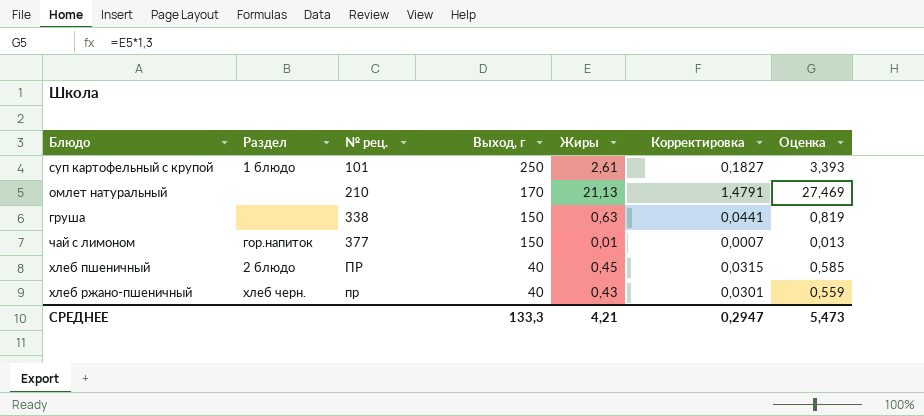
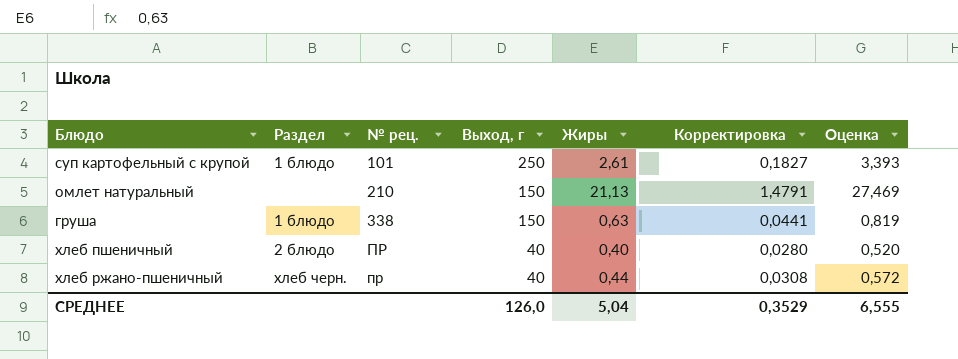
row чай с лимоном: гор.напиток | 377 | 150 | 0,01 | 0,0007 | 0,013 -> none
омлет натуральный | Выход, г: 170 -> 150
груша | Раздел: none -> 1 блюдо
хлеб пшеничный | Жиры: 0,45 -> 0,40
хлеб пшеничный | Корректировка: 0,0315 -> 0,0280
хлеб пшеничный | Оценка: 0,585 -> 0,520
хлеб ржано-пшеничный | Жиры: 0,43 -> 0,44
хлеб ржано-пшеничный | Корректировка: 0,0301 -> 0,0308
хлеб ржано-пшеничный | Оценка: 0,559 -> 0,572
СРЕДНЕЕ | Выход, г: 133,3 -> 126,0
СРЕДНЕЕ | Жиры: 4,21 -> 5,04
СРЕДНЕЕ | Корректировка: 0,2947 -> 0,3529
СРЕДНЕЕ | Оценка: 5,473 -> 6,555

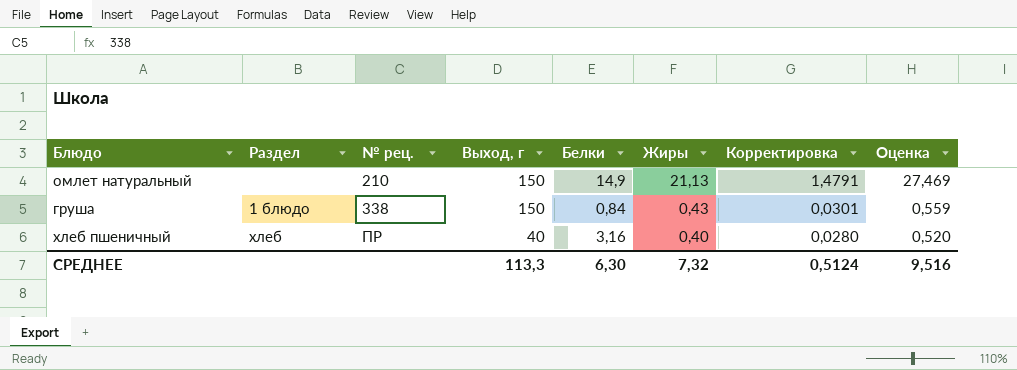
column Белки | position: none -> 5
row суп картофельный с крупой: 1 блюдо | 101 | 250 | 2,61 | 0,1827 | 3,393 -> none
row хлеб ржано-пшеничный: хлеб черн. | пр | 40 | 0,44 | 0,0308 | 0,572 -> none
груша | Жиры: 0,63 -> 0,43
груша | Корректировка: 0,0441 -> 0,0301
груша | Оценка: 0,819 -> 0,559
хлеб пшеничный | Раздел: 2 блюдо -> хлеб
СРЕДНЕЕ | Выход, г: 126,0 -> 113,3
СРЕДНЕЕ | Жиры: 5,04 -> 7,32
СРЕДНЕЕ | Корректировка: 0,3529 -> 0,5124
СРЕДНЕЕ | Оценка: 6,555 -> 9,516

